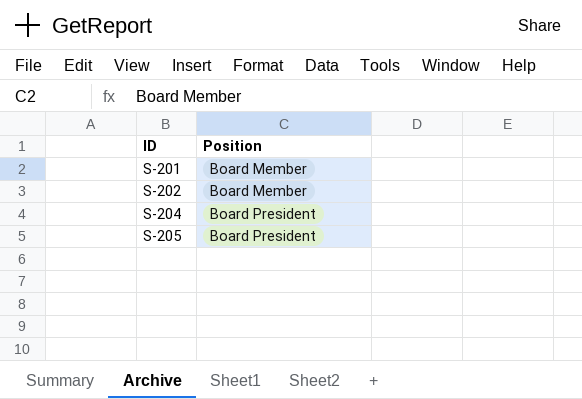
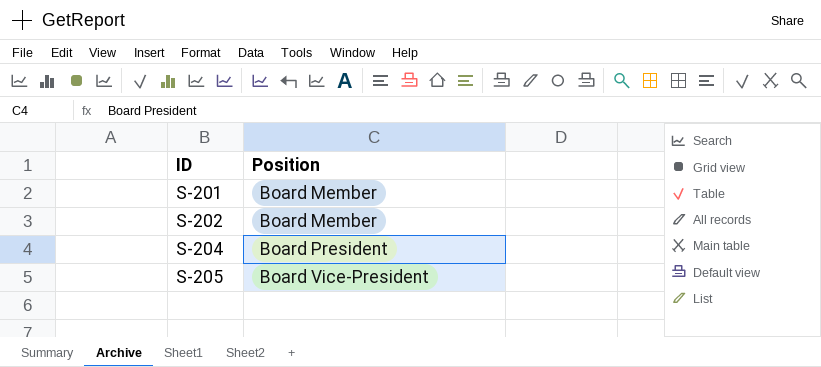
S-205 | Position: Board President -> Board Vice-President

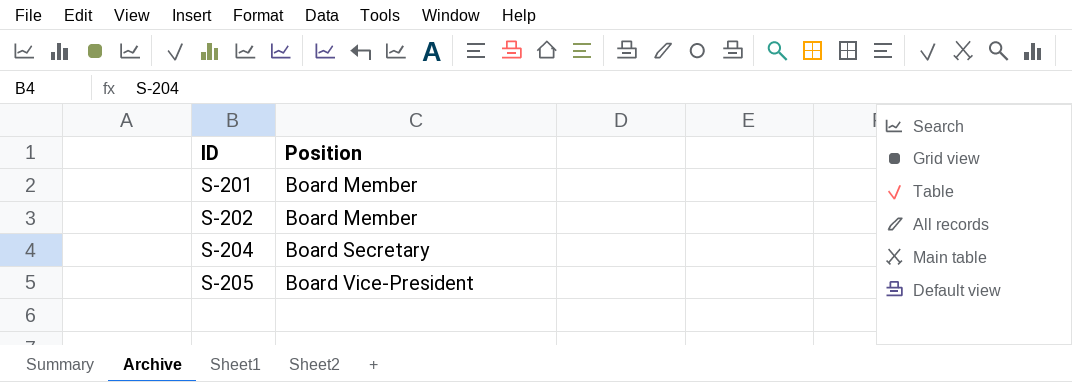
S-204 | Position: Board President -> Board Secretary

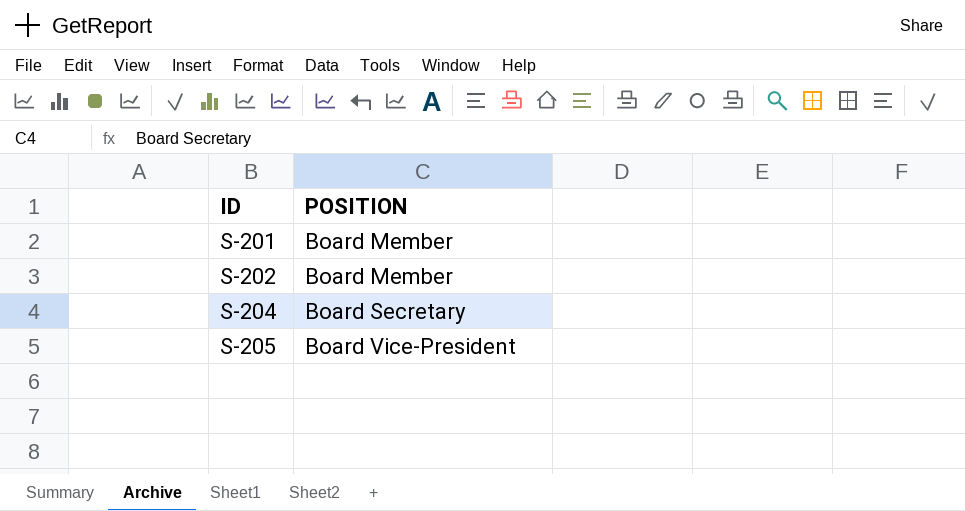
column name: Position -> POSITION

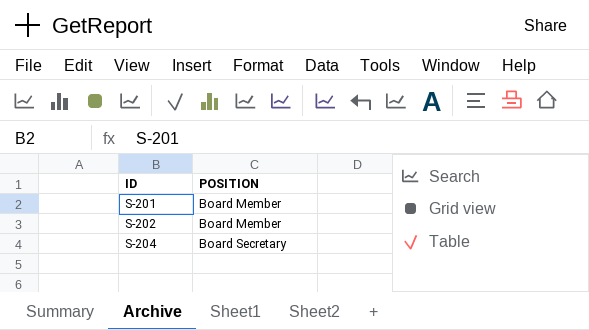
row S-205: Board Vice-President -> none

